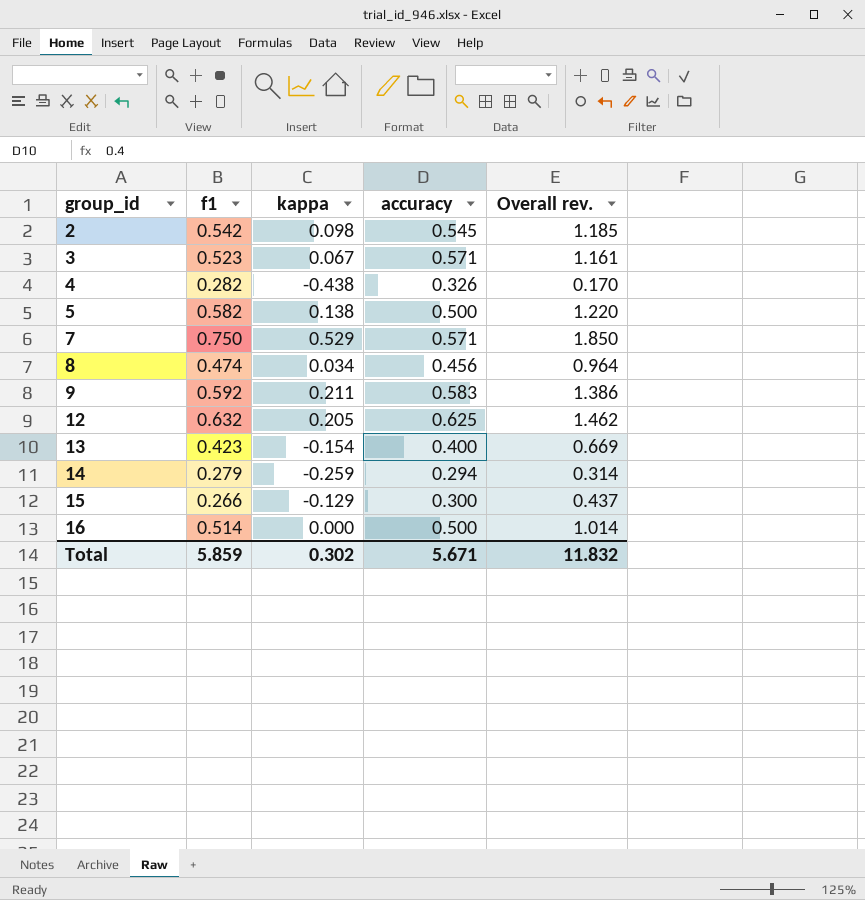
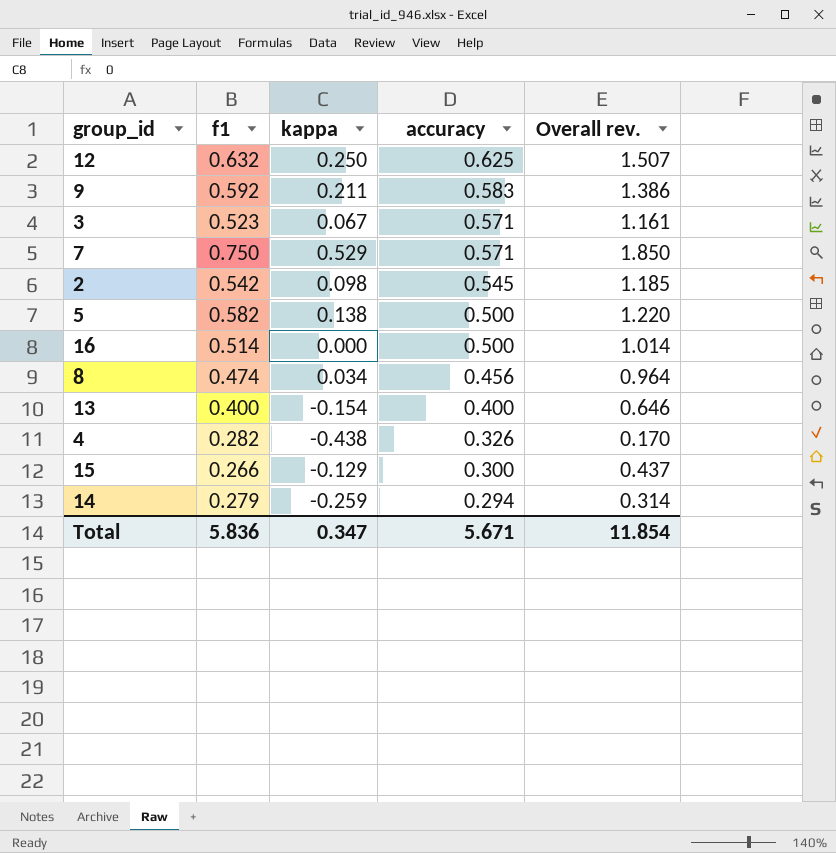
row order: group_id ascending -> accuracy descending
12 | kappa: 0.205 -> 0.250
12 | Overall rev.: 1.462 -> 1.507
13 | f1: 0.423 -> 0.400
13 | Overall rev.: 0.669 -> 0.646
Total | f1: 5.859 -> 5.836
Total | kappa: 0.302 -> 0.347
Total | Overall rev.: 11.832 -> 11.854

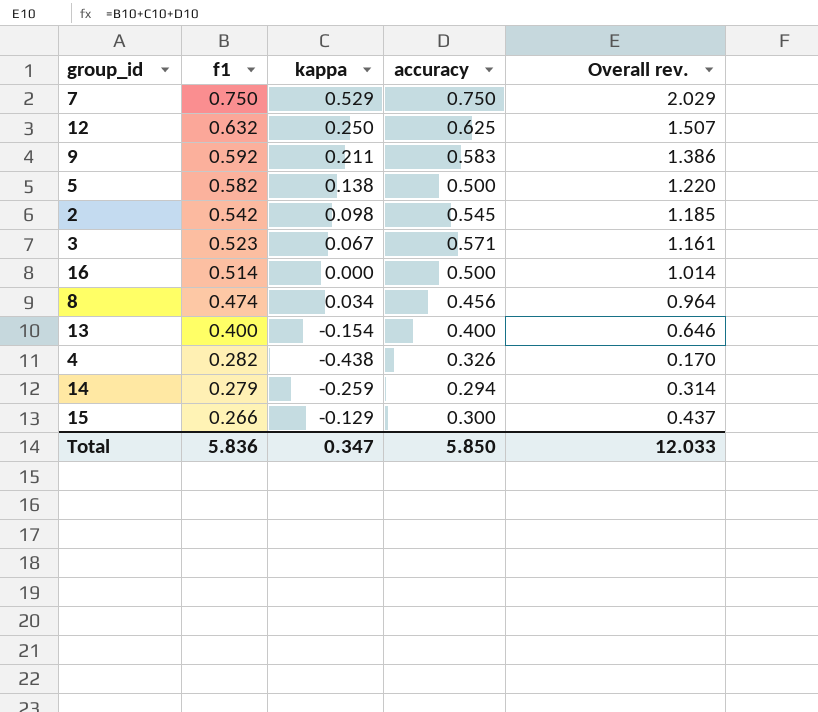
row order: accuracy descending -> f1 descending
7 | accuracy: 0.571 -> 0.750
7 | Overall rev.: 1.850 -> 2.029
Total | accuracy: 5.671 -> 5.850
Total | Overall rev.: 11.854 -> 12.033

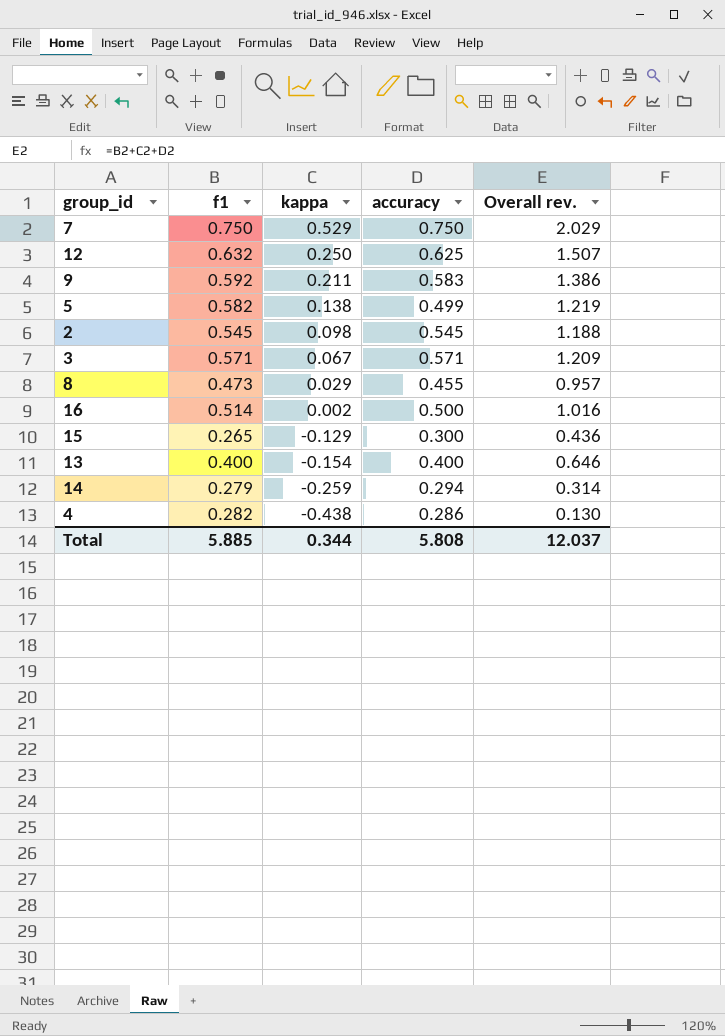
row order: f1 descending -> kappa descending
5 | accuracy: 0.500 -> 0.499
5 | Overall rev.: 1.220 -> 1.219
2 | f1: 0.542 -> 0.545
2 | Overall rev.: 1.185 -> 1.188
3 | f1: 0.523 -> 0.571
3 | Overall rev.: 1.161 -> 1.209
8 | f1: 0.474 -> 0.473
8 | kappa: 0.034 -> 0.029
8 | accuracy: 0.456 -> 0.455
8 | Overall rev.: 0.964 -> 0.957
16 | kappa: 0.000 -> 0.002
16 | Overall rev.: 1.014 -> 1.016
15 | f1: 0.266 -> 0.265
15 | Overall rev.: 0.437 -> 0.436
4 | accuracy: 0.326 -> 0.286
4 | Overall rev.: 0.170 -> 0.130
Total | f1: 5.836 -> 5.885
Total | kappa: 0.347 -> 0.344
Total | accuracy: 5.850 -> 5.808
Total | Overall rev.: 12.033 -> 12.037

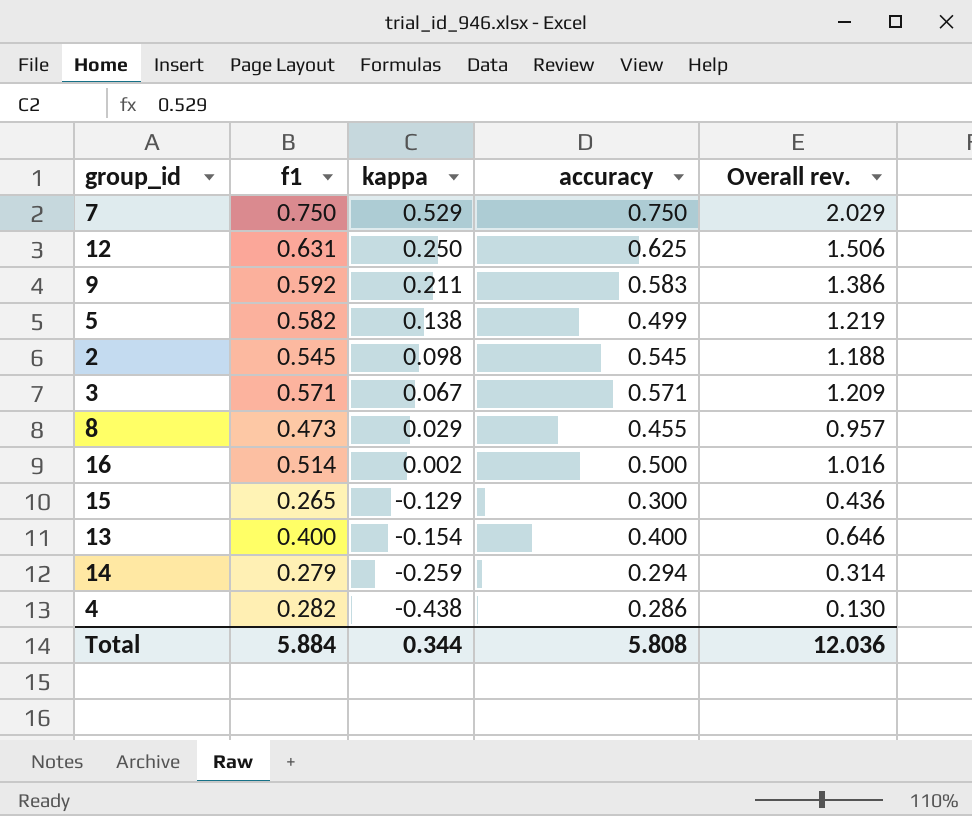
12 | f1: 0.632 -> 0.631
12 | Overall rev.: 1.507 -> 1.506
Total | f1: 5.885 -> 5.884
Total | Overall rev.: 12.037 -> 12.036

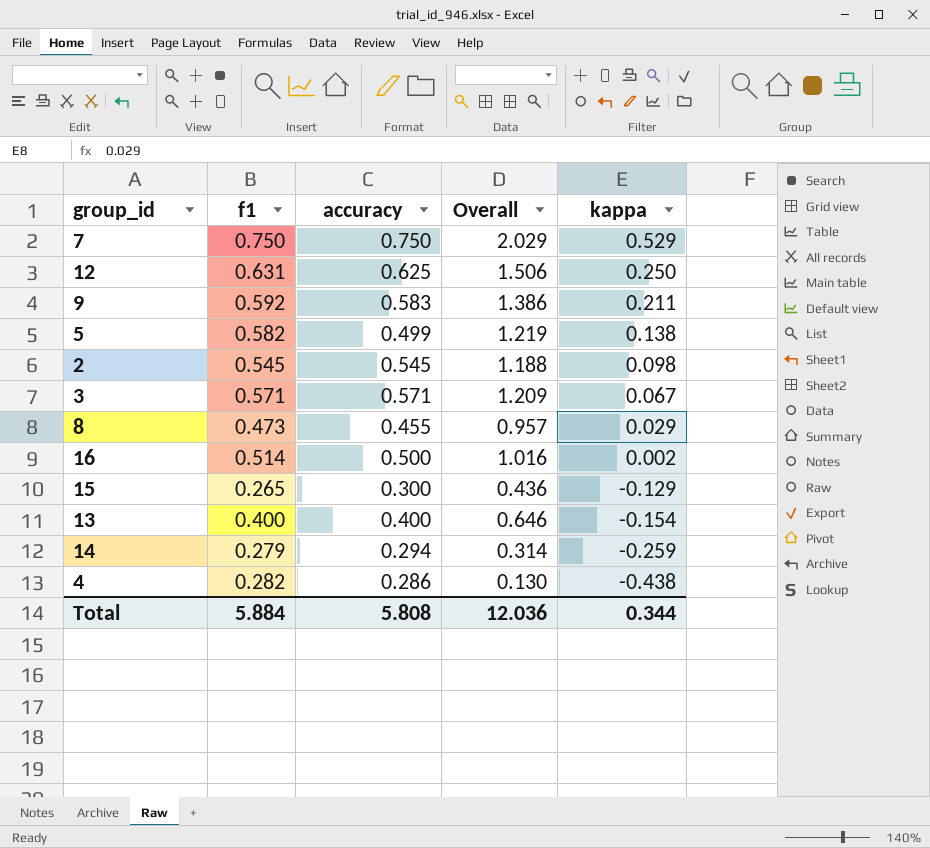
column name: Overall rev. -> Overall
column kappa | position: 3 -> 5

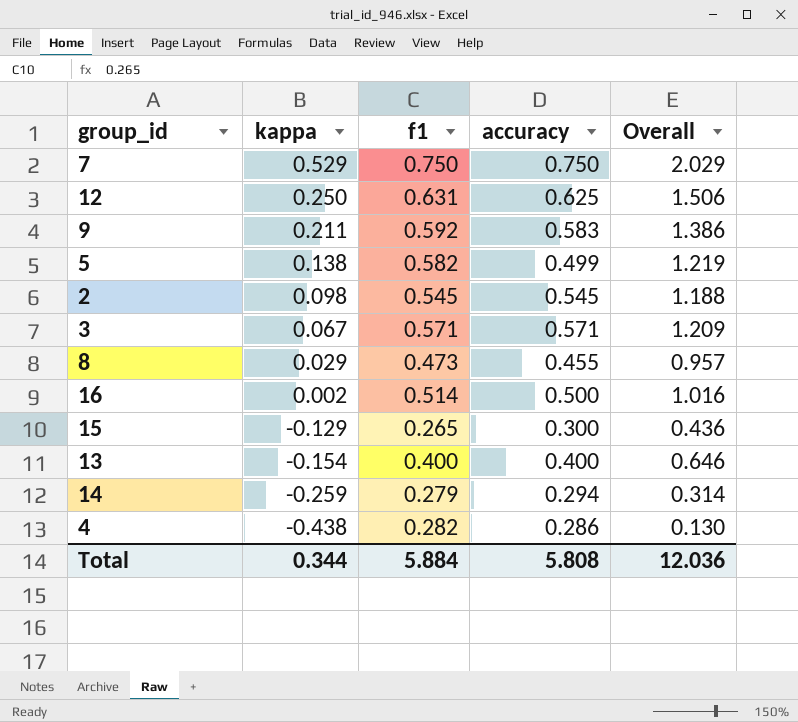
column kappa | position: 5 -> 2

